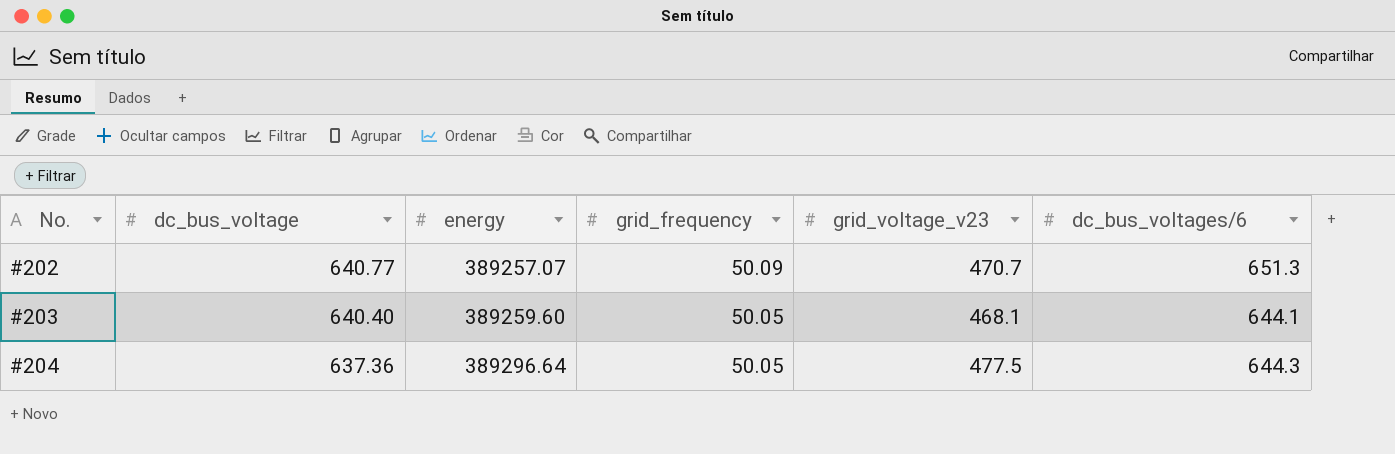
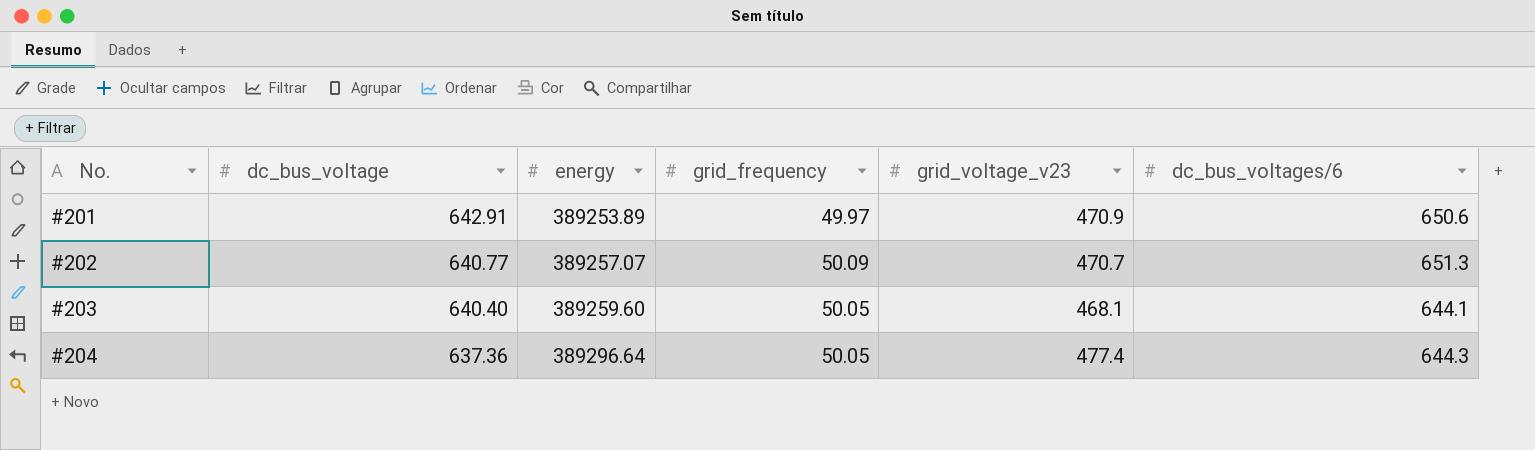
row #201: none -> 642.91 | 389253.89 | 49.97 | 470.9 | 650.6
#204 | grid_voltage_v23: 477.5 -> 477.4

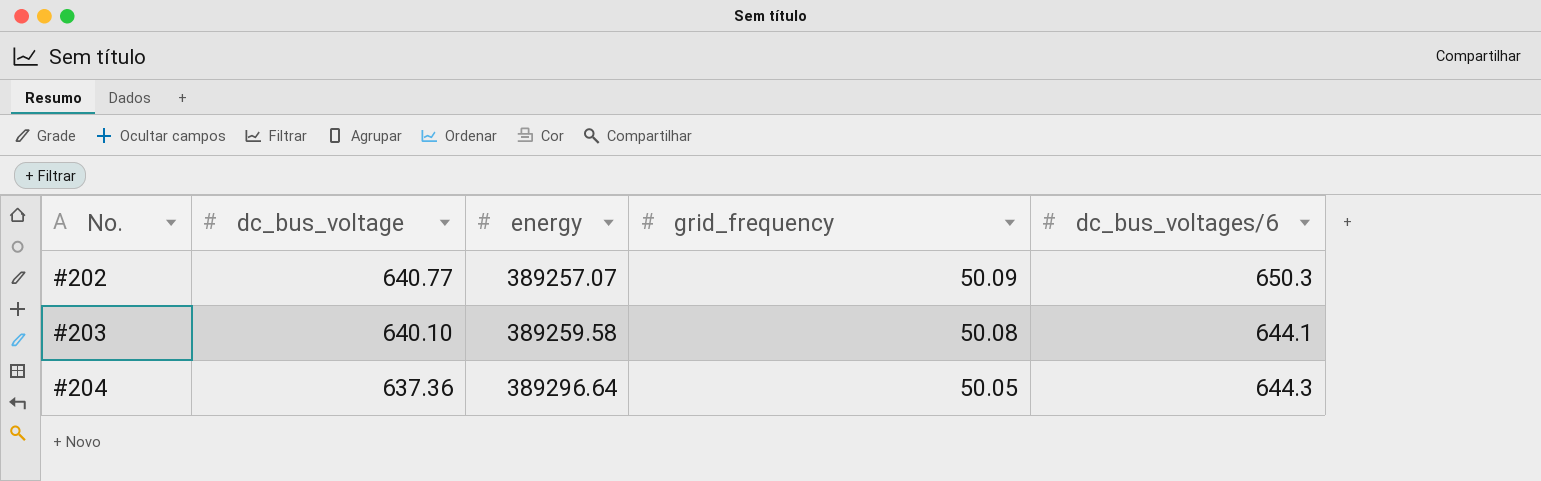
column grid_voltage_v23 | position: 5 -> none
row #201: 642.91 | 389253.89 | 49.97 | 470.9 | 650.6 -> none
#202 | dc_bus_voltages/6: 651.3 -> 650.3
#203 | dc_bus_voltage: 640.40 -> 640.10
#203 | energy: 389259.60 -> 389259.58
#203 | grid_frequency: 50.05 -> 50.08

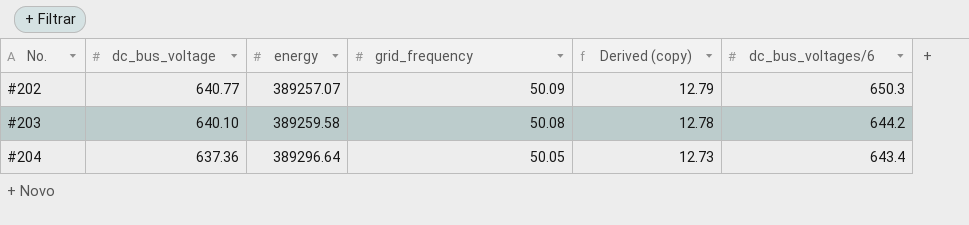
column Derived (copy) | formula: none -> [dc_bus_voltage] / [grid_frequency]
#203 | dc_bus_voltages/6: 644.1 -> 644.2
#204 | dc_bus_voltages/6: 644.3 -> 643.4

